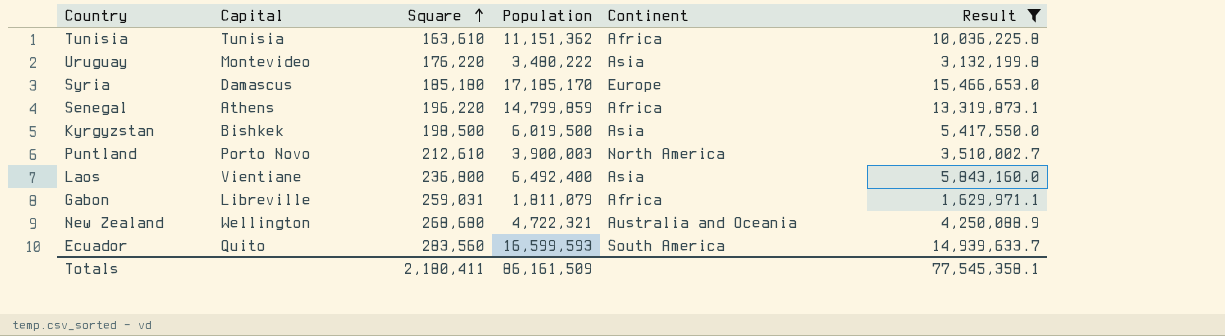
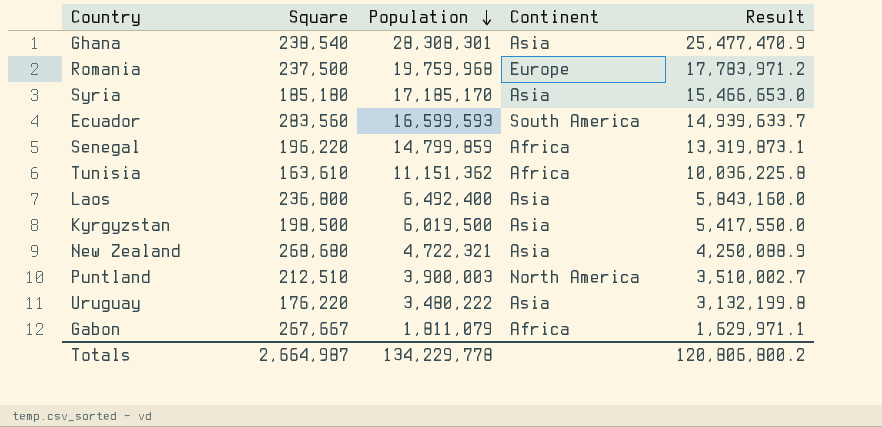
filter: Result <= 15,466,653.0 -> none
row order: Square ascending -> Population descending
column Capital | position: 2 -> none
Syria | Continent: Europe -> Asia
New Zealand | Continent: Australia and Oceania -> Asia
Puntland | Square: 212,610 -> 212,510
Gabon | Square: 259,031 -> 267,667
Totals | Square: 2,180,411 -> 2,664,987
Totals | Population: 86,161,509 -> 134,229,778
Totals | Result: 77,545,358.1 -> 120,806,800.2

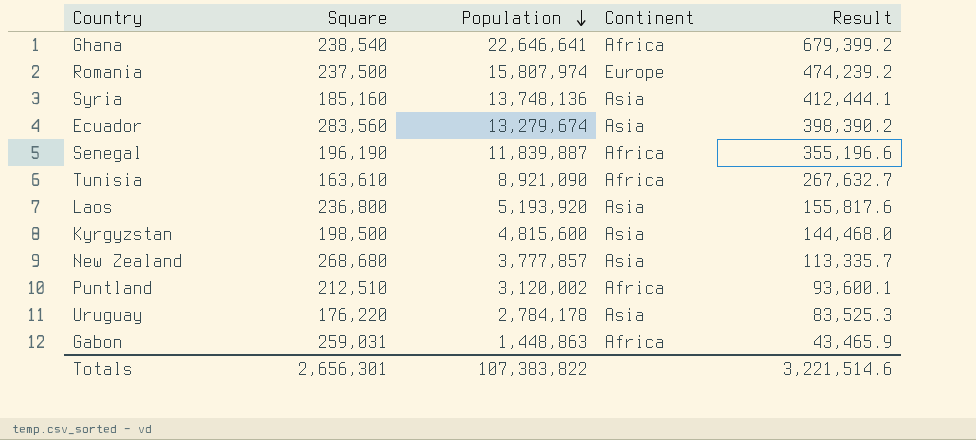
column Result | formula: [Population] * 0.9 -> [Population] * 0.03
Ghana | Population: 28,308,301 -> 22,646,641
Ghana | Continent: Asia -> Africa
Romania | Population: 19,759,968 -> 15,807,974
Syria | Square: 185,180 -> 185,160
Syria | Population: 17,185,170 -> 13,748,136
Ecuador | Population: 16,599,593 -> 13,279,674
Ecuador | Continent: South America -> Asia
Senegal | Square: 196,220 -> 196,190
Senegal | Population: 14,799,859 -> 11,839,887
Tunisia | Population: 11,151,362 -> 8,921,090
Laos | Population: 6,492,400 -> 5,193,920
Kyrgyzstan | Population: 6,019,500 -> 4,815,600
New Zealand | Population: 4,722,321 -> 3,777,857
Puntland | Population: 3,900,003 -> 3,120,002
Puntland | Continent: North America -> Africa
Uruguay | Population: 3,480,222 -> 2,784,178
Gabon | Square: 267,667 -> 259,031
Gabon | Population: 1,811,079 -> 1,448,863
Totals | Square: 2,664,987 -> 2,656,301
Totals | Population: 134,229,778 -> 107,383,822
Totals | Result: 120,806,800.2 -> 3,221,514.6

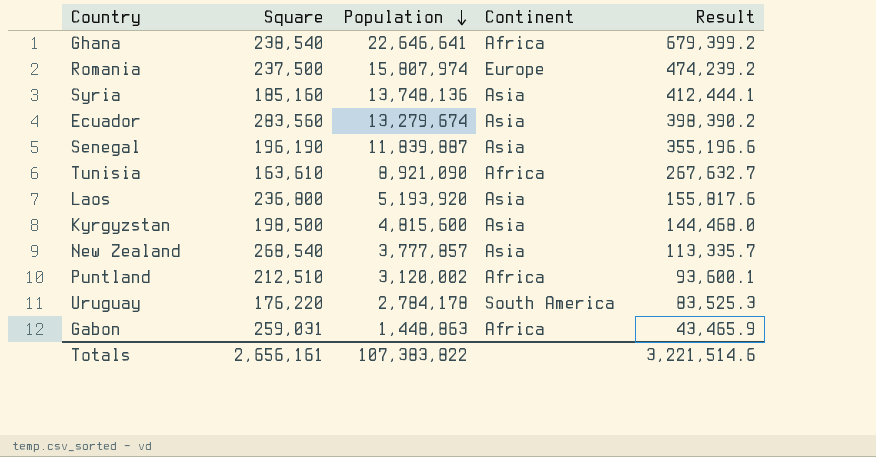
Senegal | Continent: Africa -> Asia
New Zealand | Square: 268,680 -> 268,540
Uruguay | Continent: Asia -> South America
Totals | Square: 2,656,301 -> 2,656,161

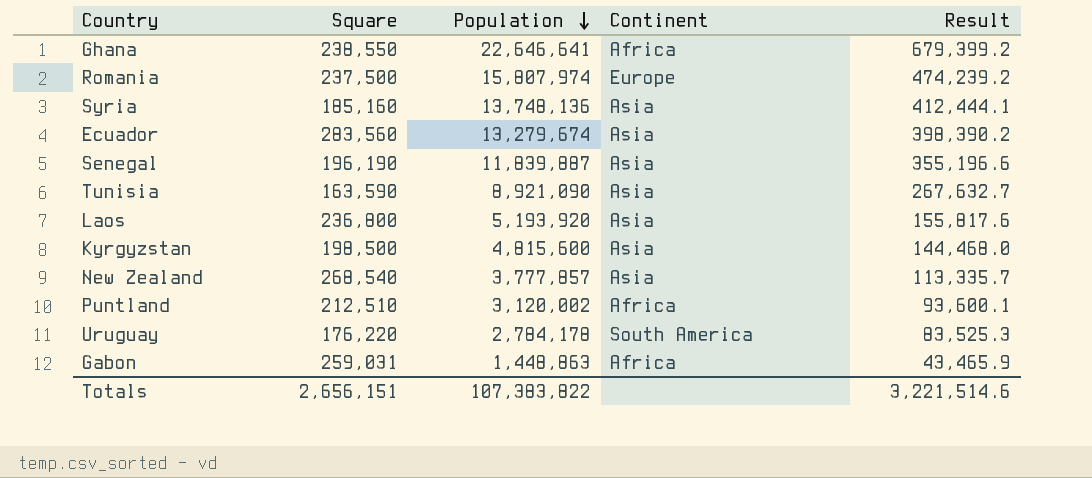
Ghana | Square: 238,540 -> 238,550
Tunisia | Square: 163,610 -> 163,590
Tunisia | Continent: Africa -> Asia
Totals | Square: 2,656,161 -> 2,656,151

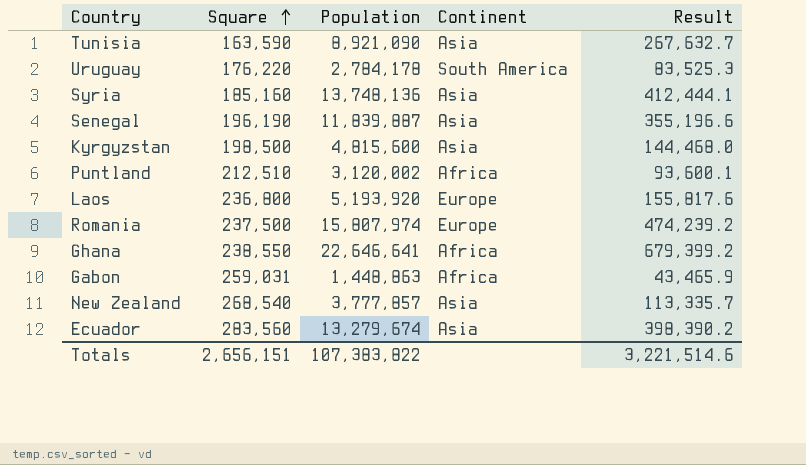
row order: Population descending -> Square ascending
Laos | Continent: Asia -> Europe

